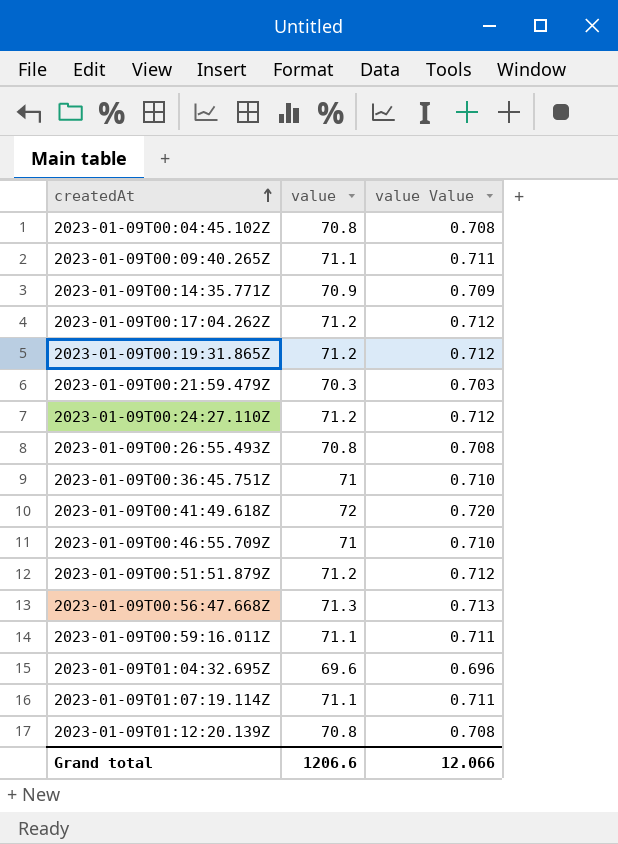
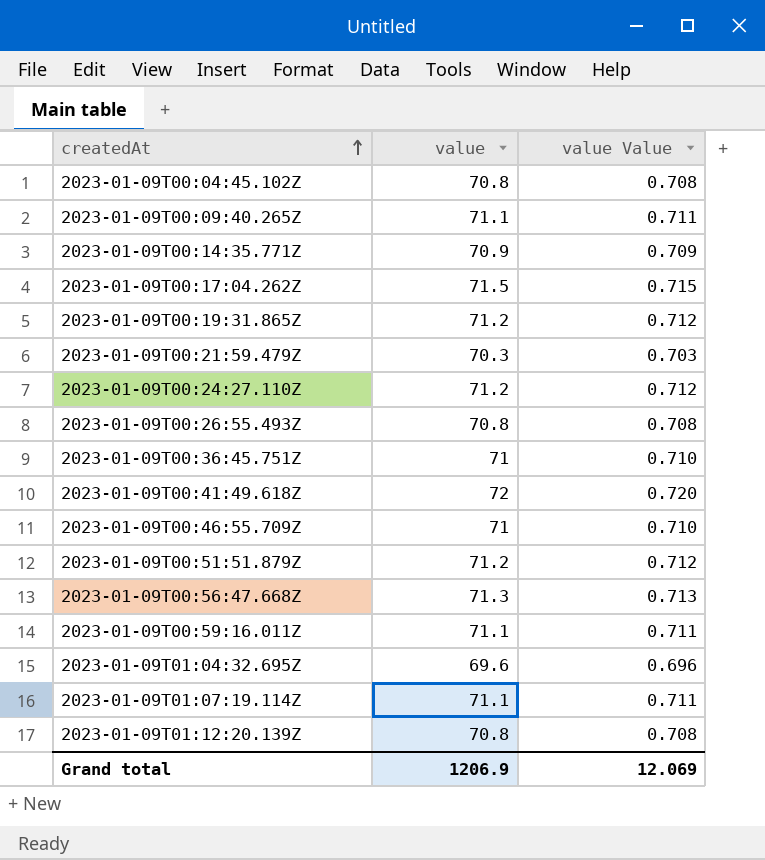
2023-01-09T00:17:04.262Z | value: 71.2 -> 71.5
2023-01-09T00:17:04.262Z | value Value: 0.712 -> 0.715
Grand total | value: 1206.6 -> 1206.9
Grand total | value Value: 12.066 -> 12.069

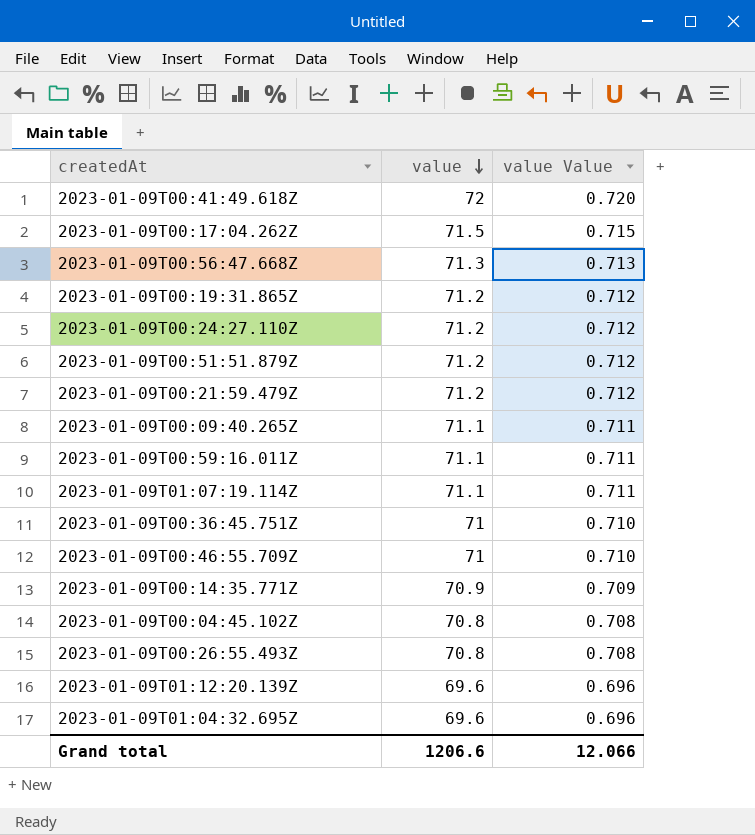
row order: createdAt ascending -> value descending
2023-01-09T00:21:59.479Z | value: 70.3 -> 71.2
2023-01-09T00:21:59.479Z | value Value: 0.703 -> 0.712
2023-01-09T01:12:20.139Z | value: 70.8 -> 69.6
2023-01-09T01:12:20.139Z | value Value: 0.708 -> 0.696
Grand total | value: 1206.9 -> 1206.6
Grand total | value Value: 12.069 -> 12.066

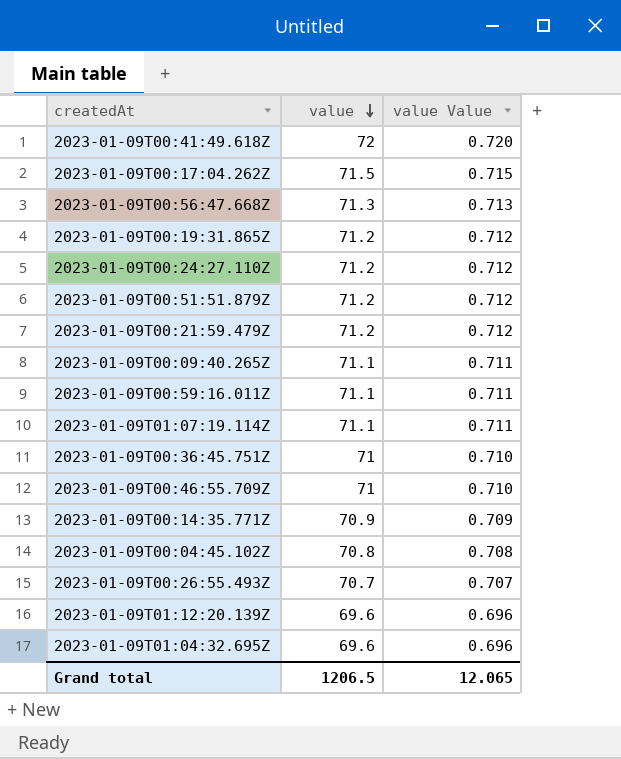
2023-01-09T00:26:55.493Z | value: 70.8 -> 70.7
2023-01-09T00:26:55.493Z | value Value: 0.708 -> 0.707
Grand total | value: 1206.6 -> 1206.5
Grand total | value Value: 12.066 -> 12.065

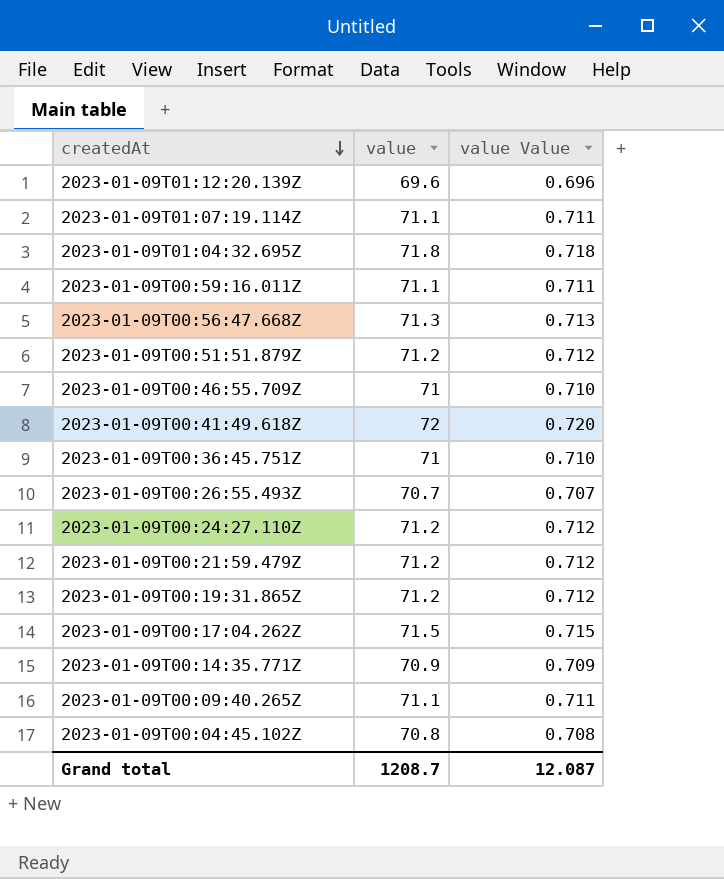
row order: value descending -> createdAt descending
2023-01-09T01:04:32.695Z | value: 69.6 -> 71.8
2023-01-09T01:04:32.695Z | value Value: 0.696 -> 0.718
Grand total | value: 1206.5 -> 1208.7
Grand total | value Value: 12.065 -> 12.087

